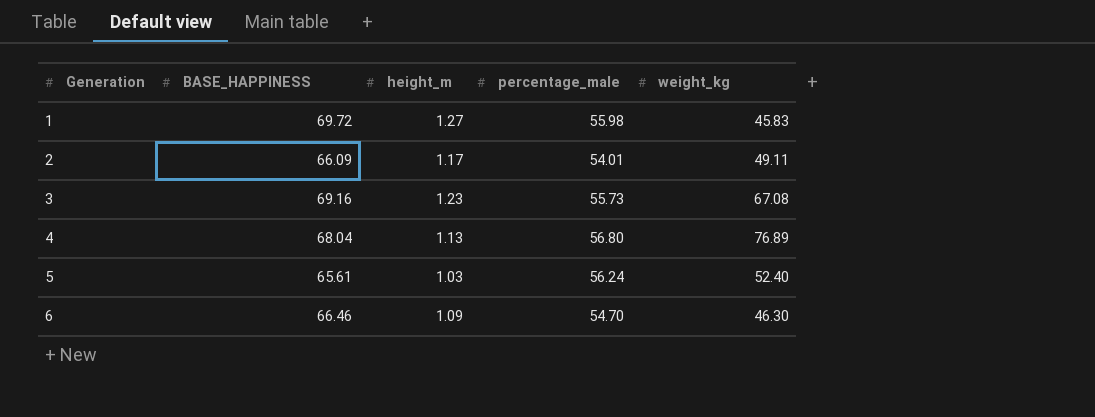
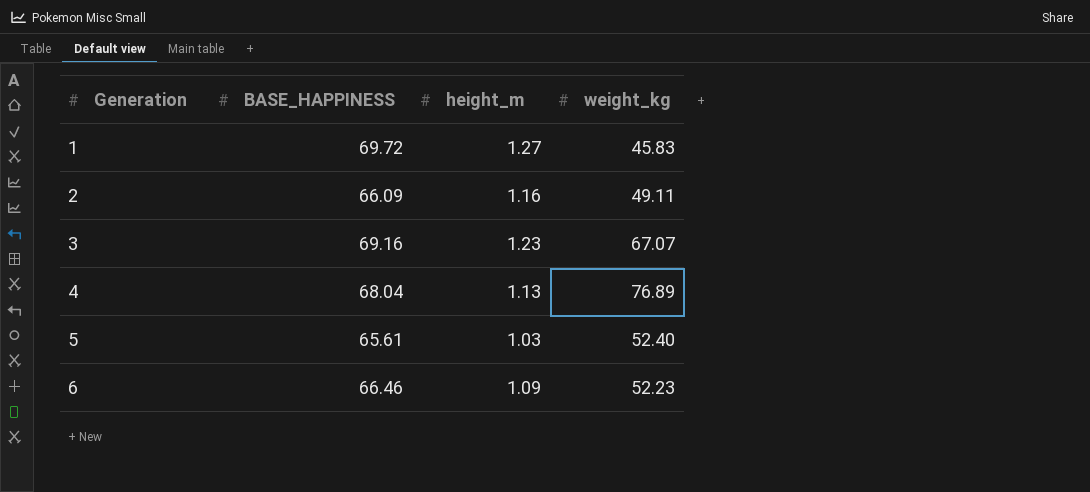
column percentage_male | position: 4 -> none
2 | height_m: 1.17 -> 1.16
3 | weight_kg: 67.08 -> 67.07
6 | weight_kg: 46.30 -> 52.23

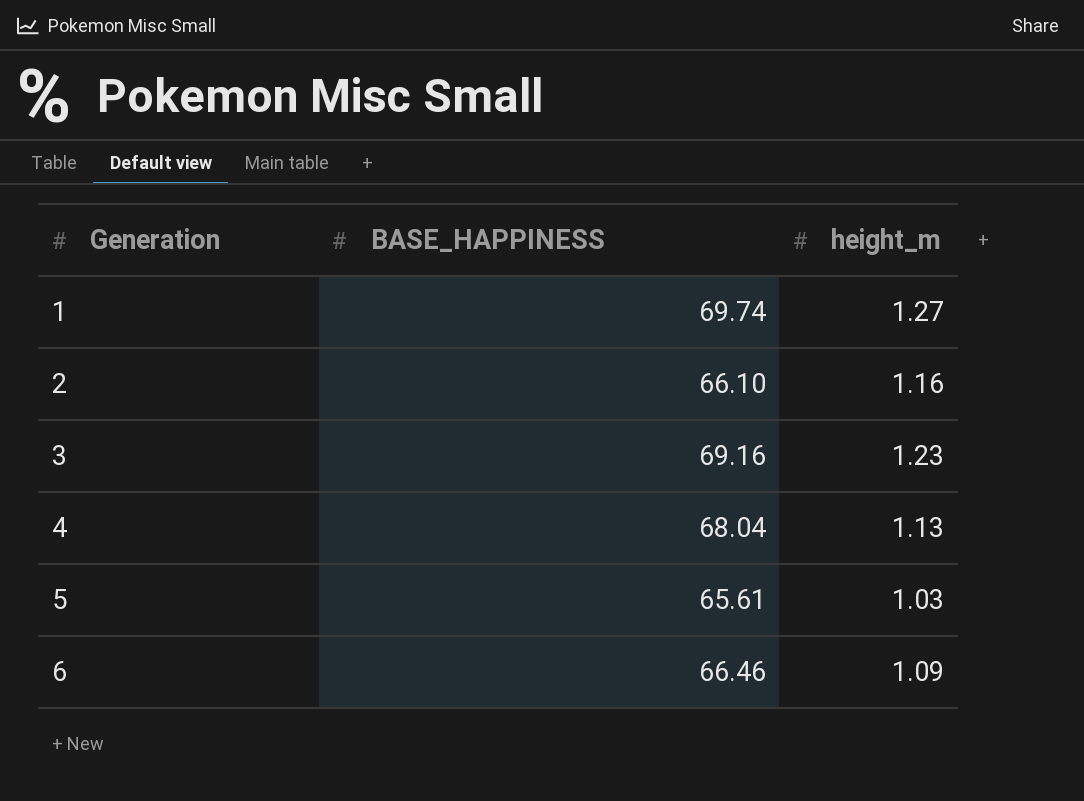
column weight_kg | position: 4 -> none
1 | BASE_HAPPINESS: 69.72 -> 69.74
2 | BASE_HAPPINESS: 66.09 -> 66.10

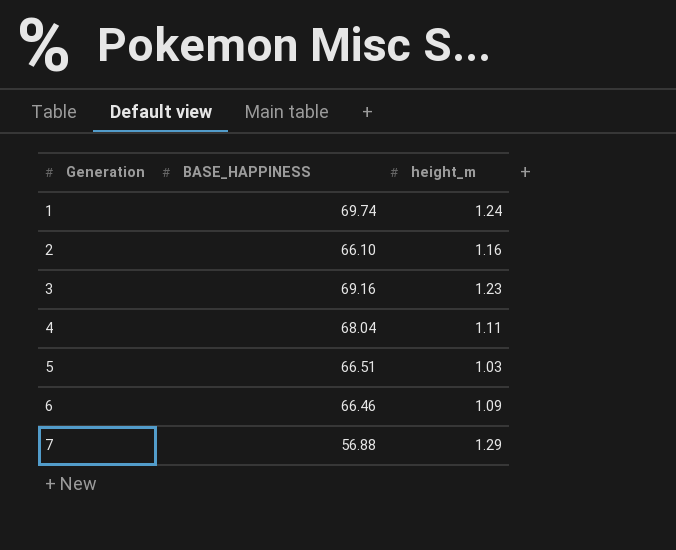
1 | height_m: 1.27 -> 1.24
4 | height_m: 1.13 -> 1.11
5 | BASE_HAPPINESS: 65.61 -> 66.51
row 7: none -> 56.88 | 1.29

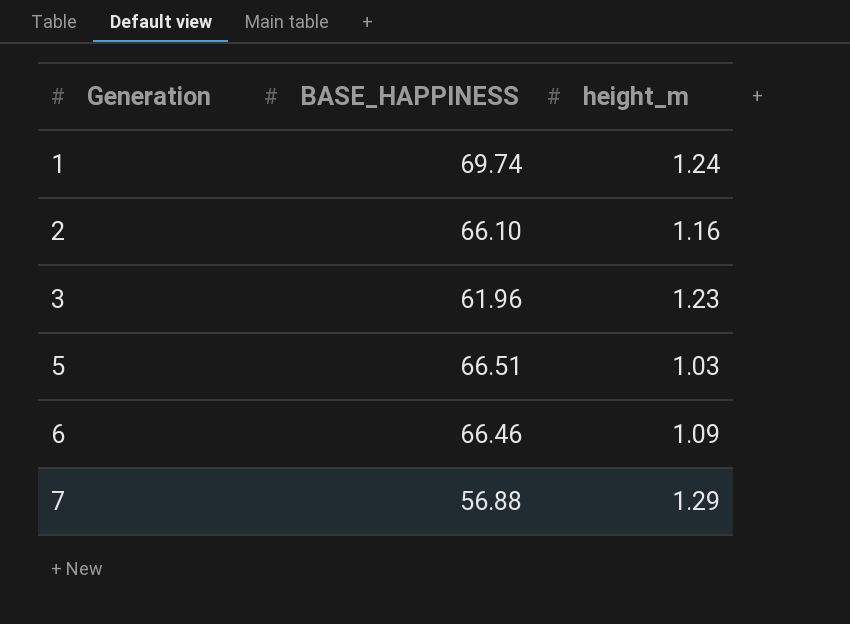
row 4: 68.04 | 1.11 -> none
3 | BASE_HAPPINESS: 69.16 -> 61.96

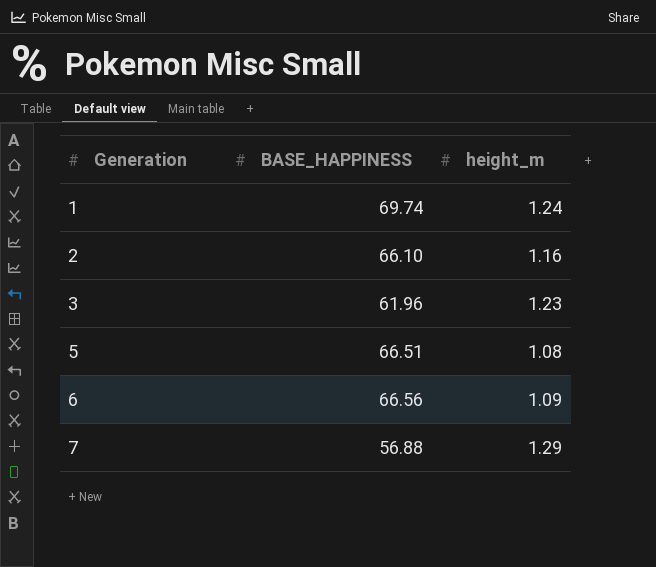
5 | height_m: 1.03 -> 1.08
6 | BASE_HAPPINESS: 66.46 -> 66.56

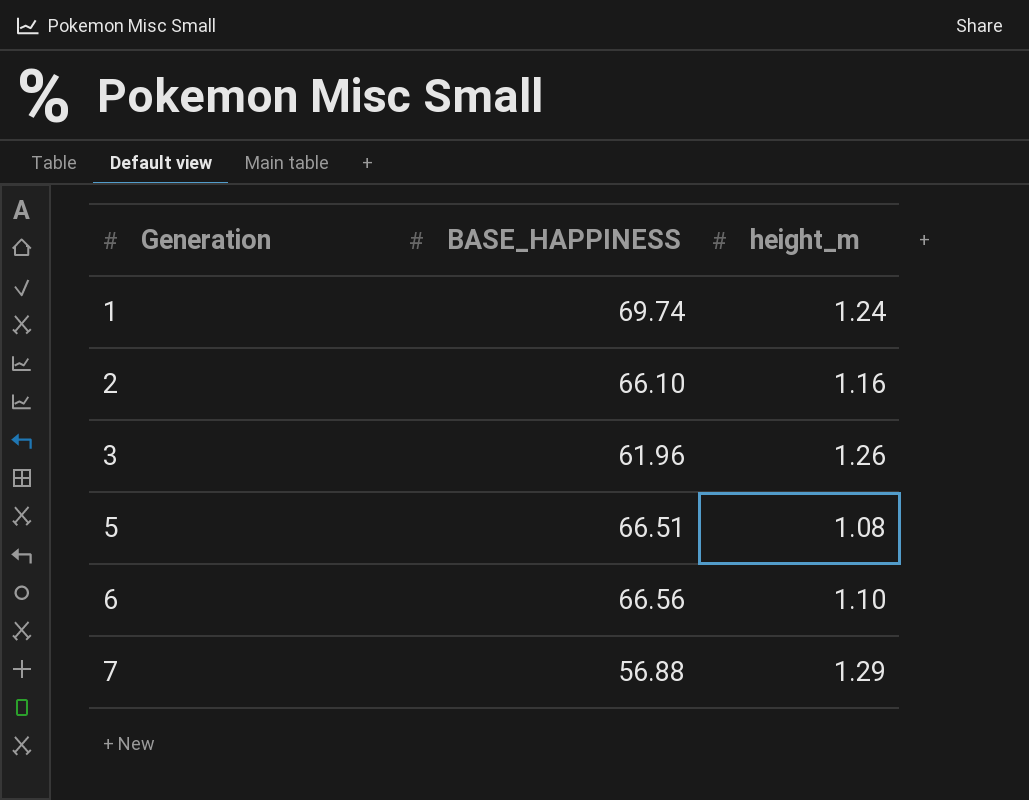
3 | height_m: 1.23 -> 1.26
6 | height_m: 1.09 -> 1.10

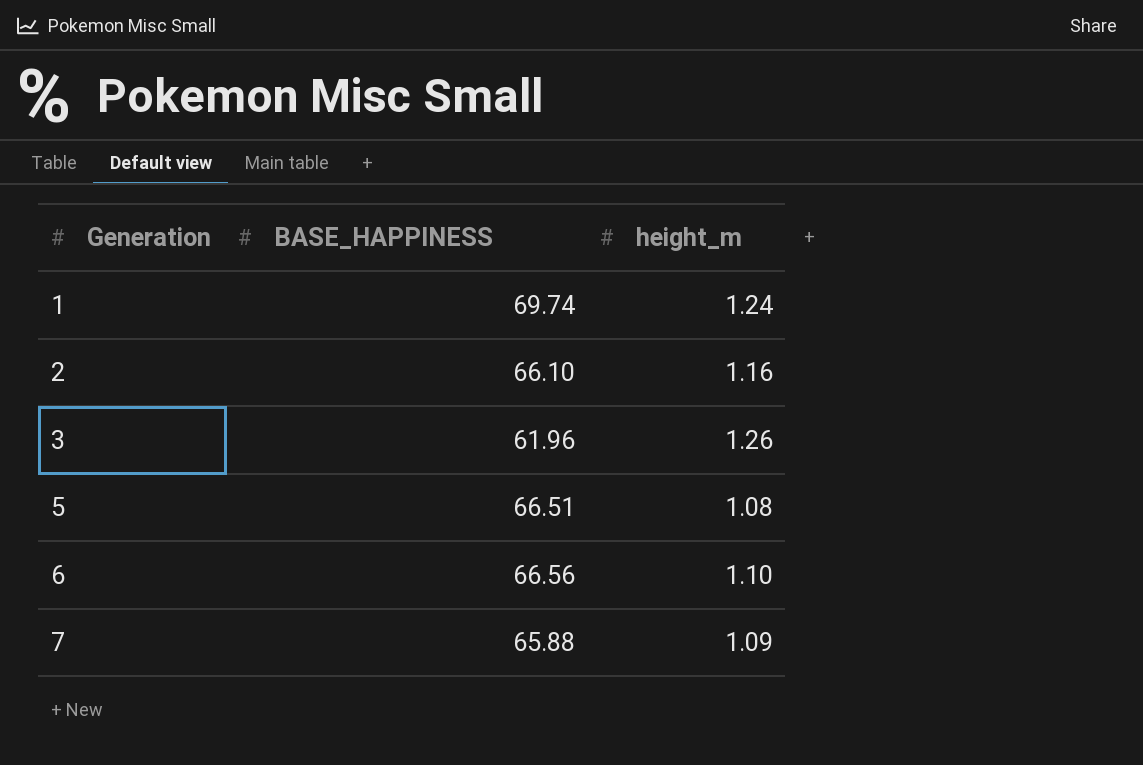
7 | BASE_HAPPINESS: 56.88 -> 65.88
7 | height_m: 1.29 -> 1.09

